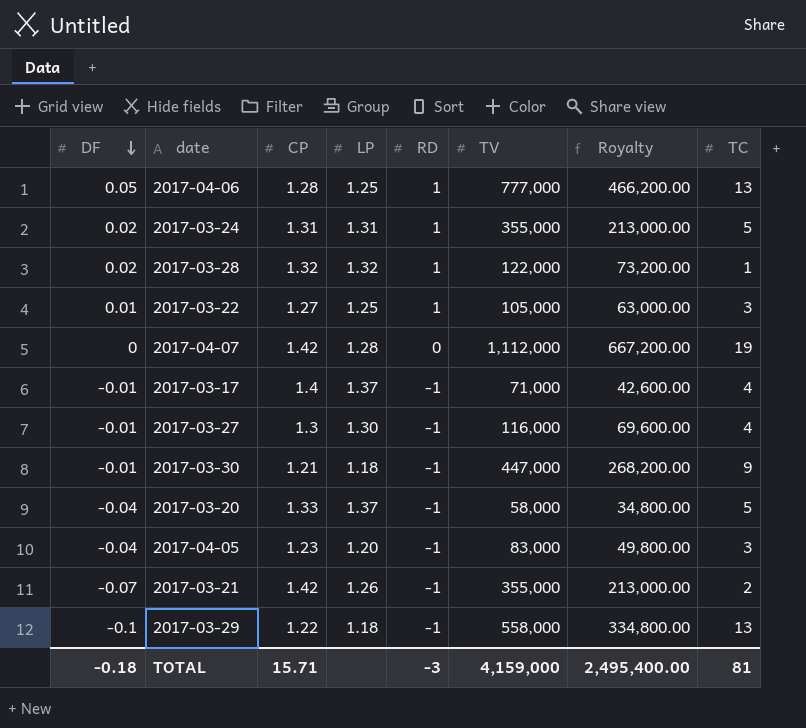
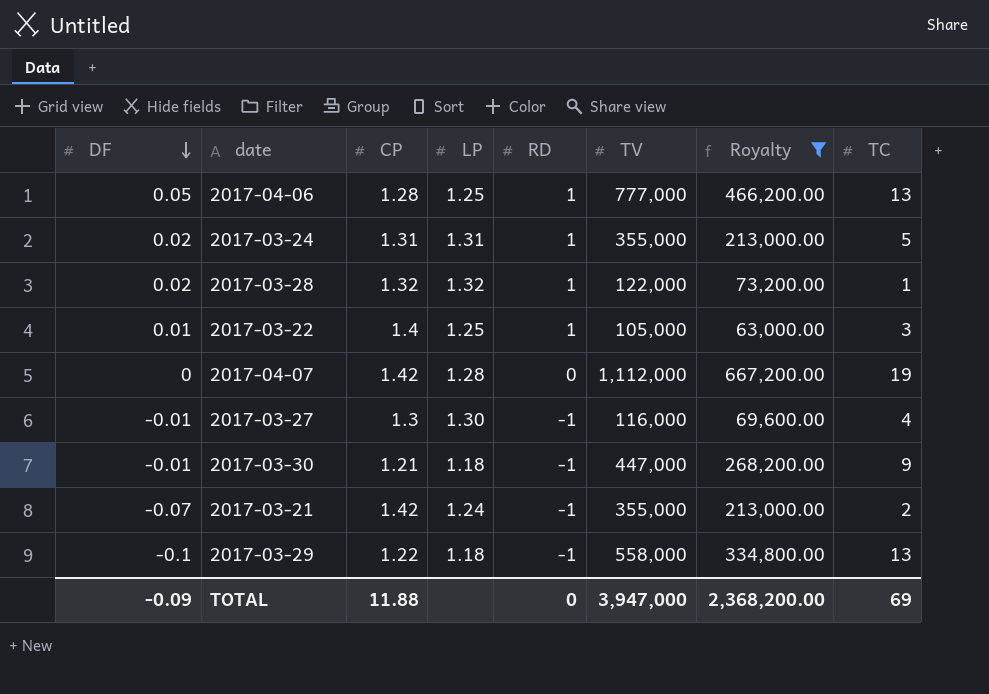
filter: none -> Royalty >= 63,000.00
2017-03-22 | CP: 1.27 -> 1.4
2017-03-21 | LP: 1.26 -> 1.24
TOTAL | DF: -0.18 -> -0.09
TOTAL | CP: 15.71 -> 11.88
TOTAL | RD: -3 -> 0
TOTAL | TV: 4,159,000 -> 3,947,000
TOTAL | Royalty: 2,495,400.00 -> 2,368,200.00
TOTAL | TC: 81 -> 69

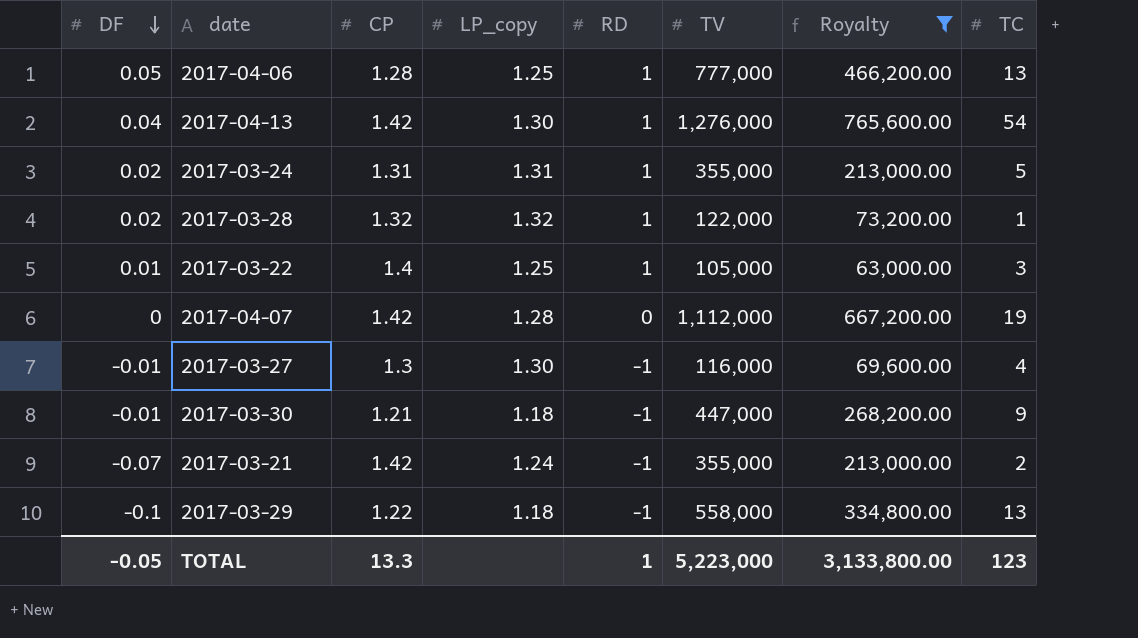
column name: LP -> LP_copy
row 2017-04-13: none -> 0.04 | 1.42 | 1.30 | 1 | 1,276,000 | 765,600.00 | 54
TOTAL | DF: -0.09 -> -0.05
TOTAL | CP: 11.88 -> 13.3
TOTAL | RD: 0 -> 1
TOTAL | TV: 3,947,000 -> 5,223,000
TOTAL | Royalty: 2,368,200.00 -> 3,133,800.00
TOTAL | TC: 69 -> 123

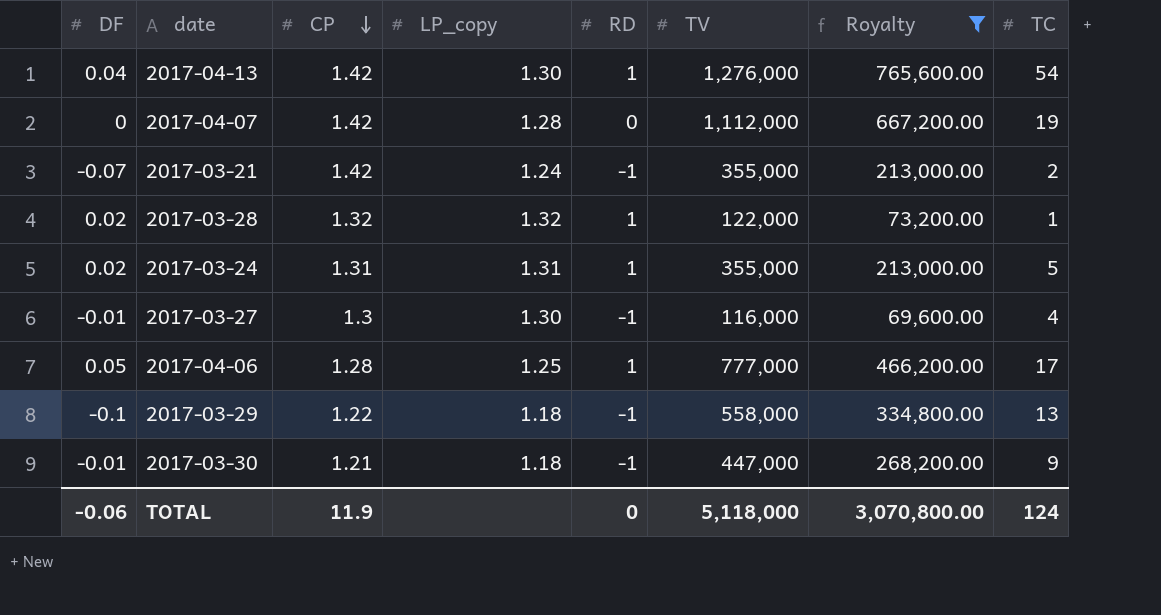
row order: DF descending -> CP descending
row 2017-03-22: 0.01 | 1.4 | 1.25 | 1 | 105,000 | 63,000.00 | 3 -> none
2017-04-06 | TC: 13 -> 17
TOTAL | DF: -0.05 -> -0.06
TOTAL | CP: 13.3 -> 11.9
TOTAL | RD: 1 -> 0
TOTAL | TV: 5,223,000 -> 5,118,000
TOTAL | Royalty: 3,133,800.00 -> 3,070,800.00
TOTAL | TC: 123 -> 124

